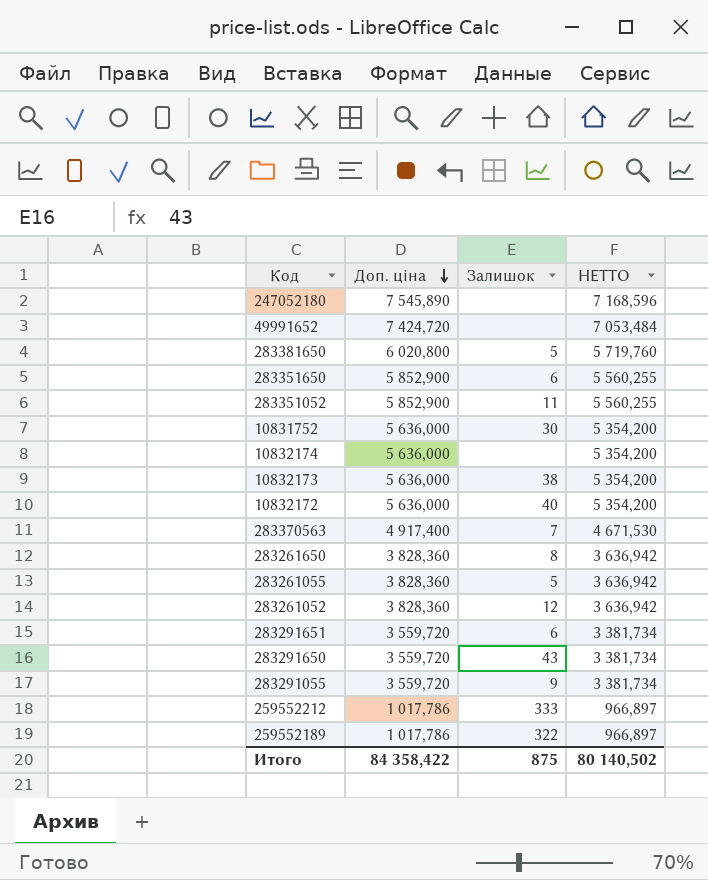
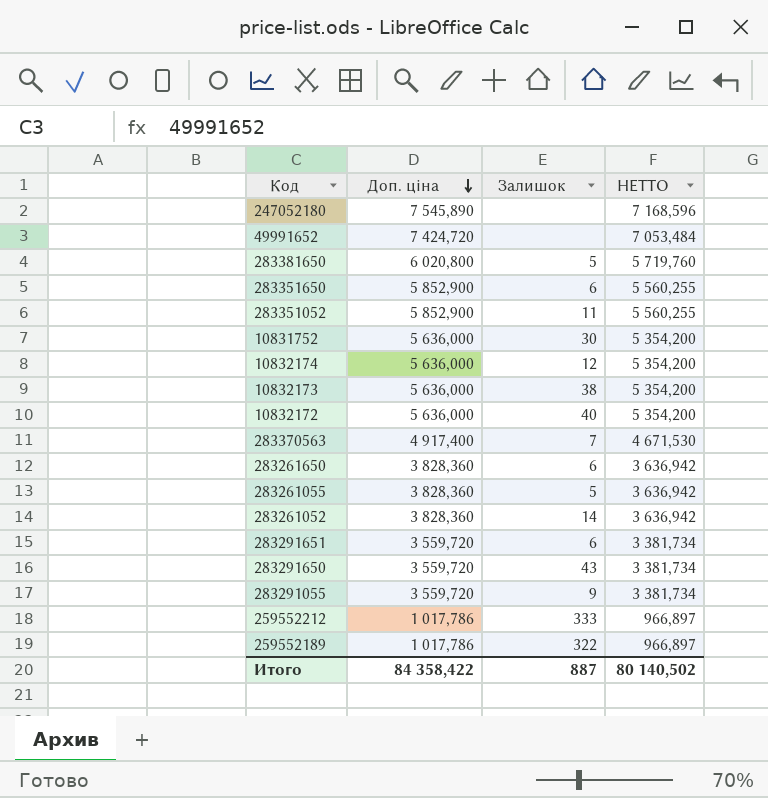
10832174 | Залишок: none -> 12
283261650 | Залишок: 8 -> 6
283261052 | Залишок: 12 -> 14
Итого | Залишок: 875 -> 887

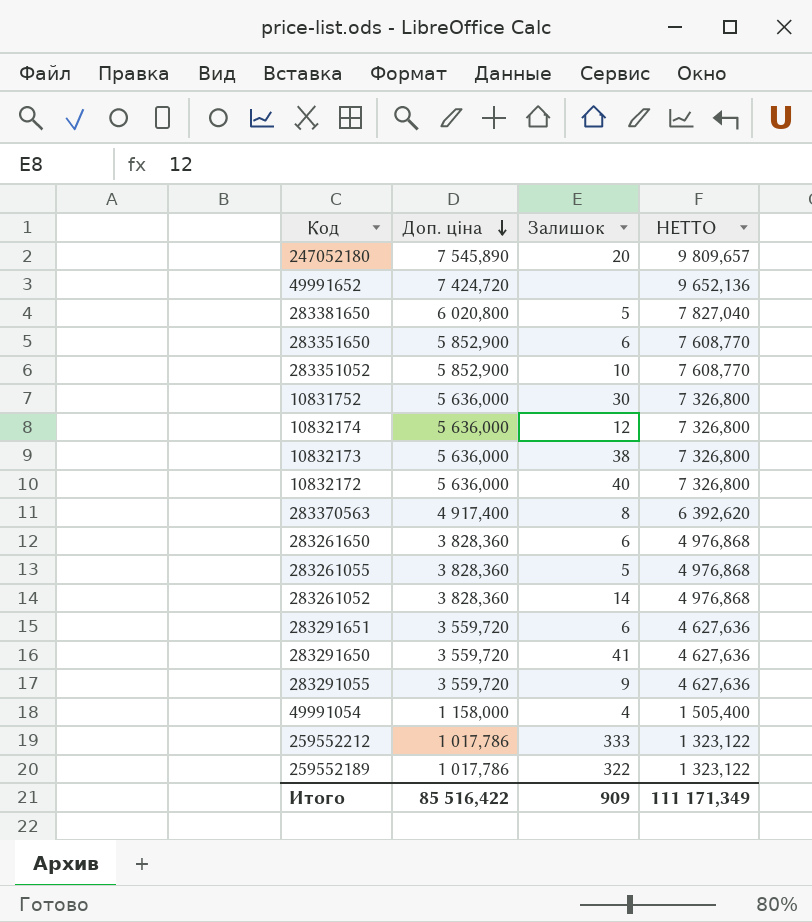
column НЕТТО | formula: [Доп. ціна] * 0,95 -> [Доп. ціна] * 1,3
247052180 | Залишок: none -> 20
283351052 | Залишок: 11 -> 10
283370563 | Залишок: 7 -> 8
283291650 | Залишок: 43 -> 41
row 49991054: none -> 1 158,000 | 4 | 1 505,400
Итого | Доп. ціна: 84 358,422 -> 85 516,422
Итого | Залишок: 887 -> 909
Итого | НЕТТО: 80 140,502 -> 111 171,349

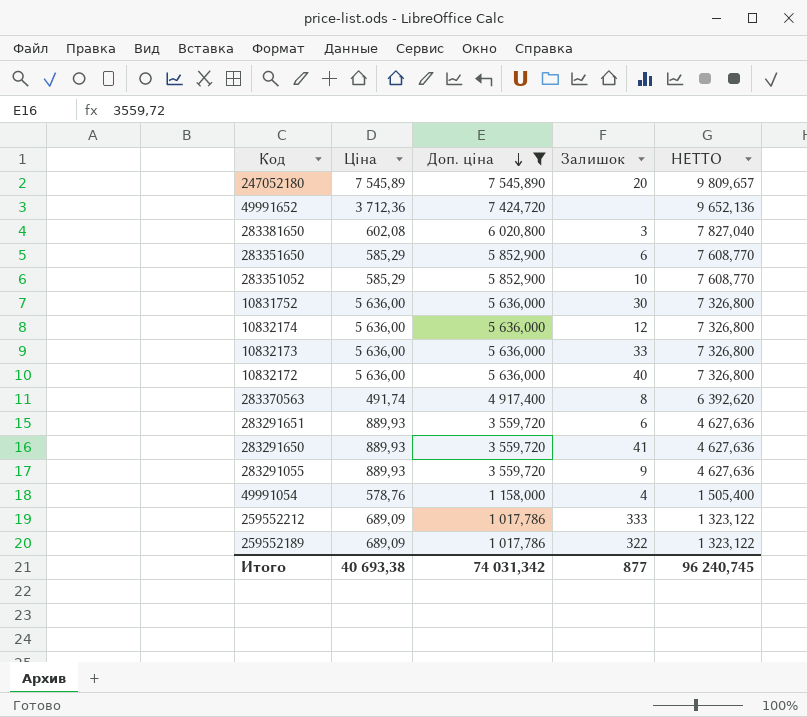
filter: none -> Доп. ціна != 3 828,360
column Ціна | position: none -> 2
283381650 | Залишок: 5 -> 3
10832173 | Залишок: 38 -> 33
Итого | Доп. ціна: 85 516,422 -> 74 031,342
Итого | Залишок: 909 -> 877
Итого | НЕТТО: 111 171,349 -> 96 240,745

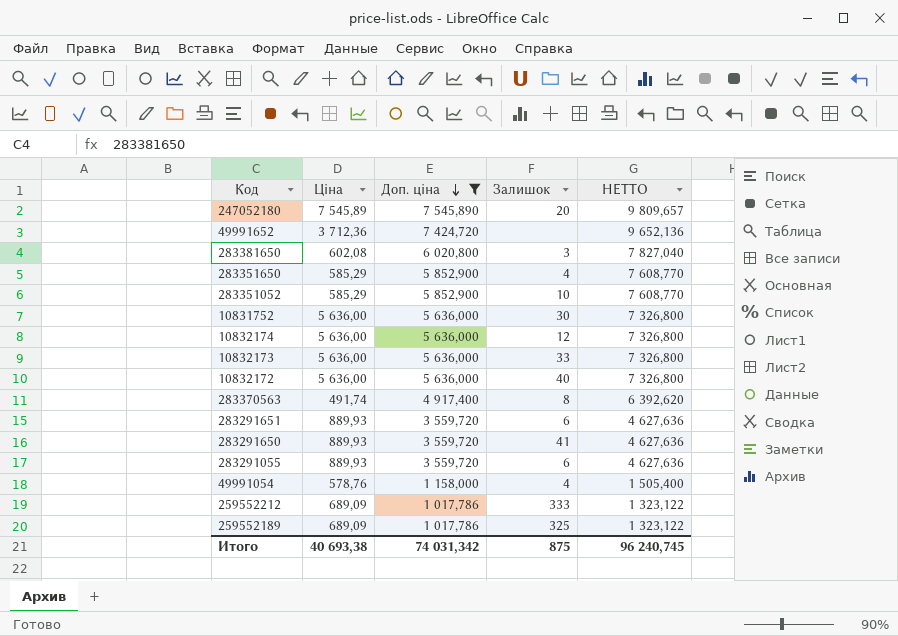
283351650 | Залишок: 6 -> 4
283291055 | Залишок: 9 -> 6
259552189 | Залишок: 322 -> 325
Итого | Залишок: 877 -> 875

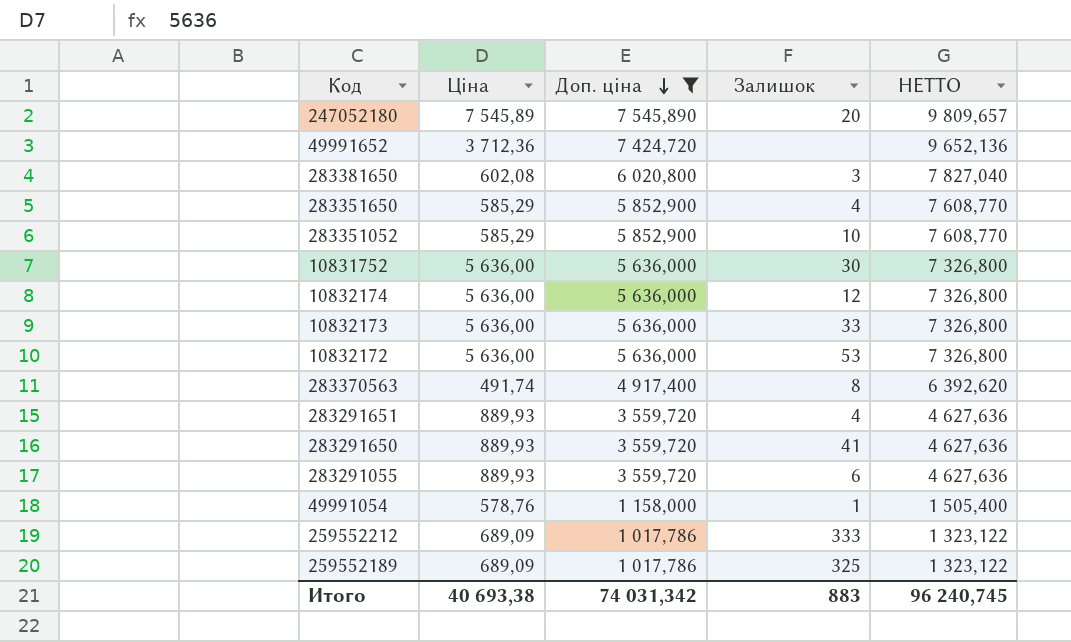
10832172 | Залишок: 40 -> 53
283291651 | Залишок: 6 -> 4
49991054 | Залишок: 4 -> 1
Итого | Залишок: 875 -> 883

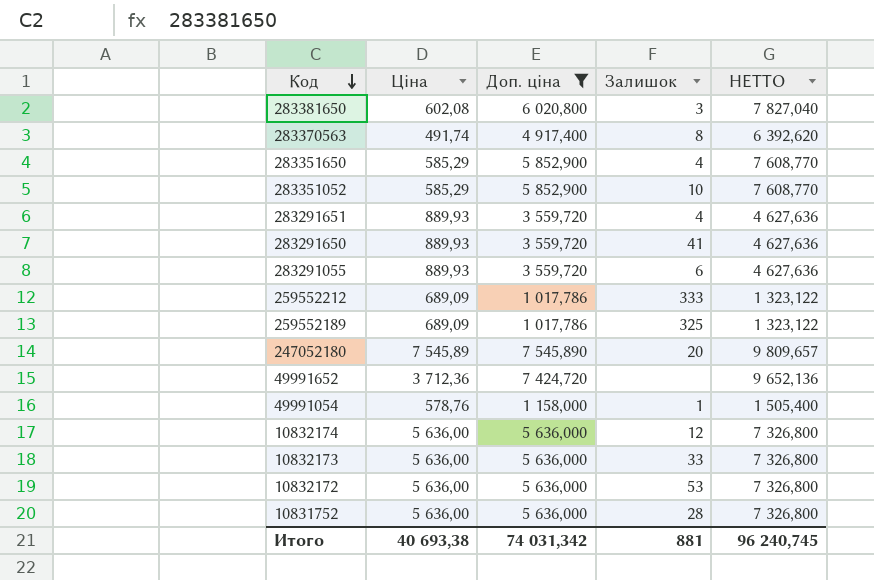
row order: Доп. ціна descending -> Код descending
10831752 | Залишок: 30 -> 28
Итого | Залишок: 883 -> 881

